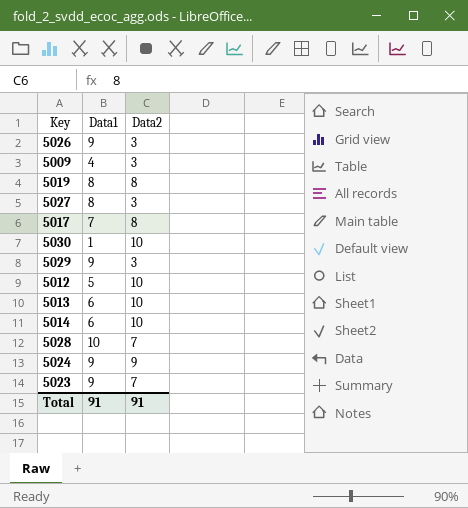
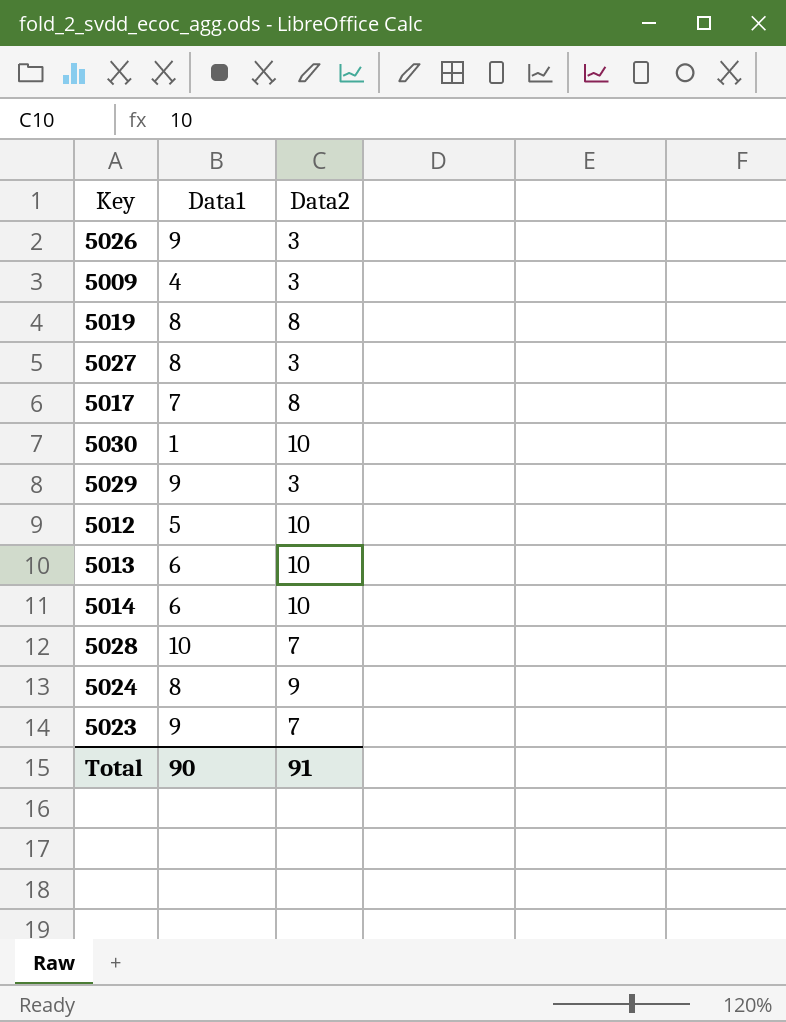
5024 | Data1: 9 -> 8
Total | Data1: 91 -> 90

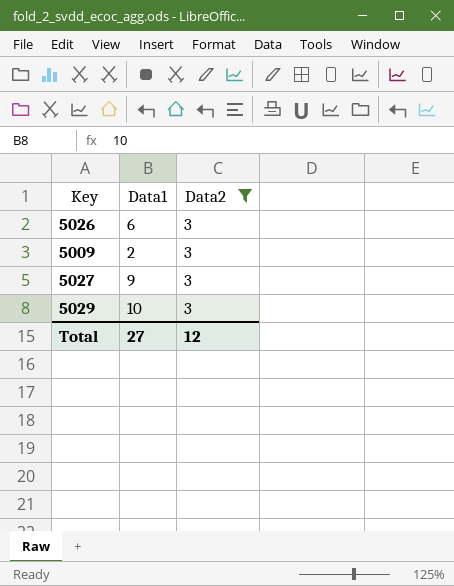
filter: none -> Data2 = 3
5026 | Data1: 9 -> 6
5009 | Data1: 4 -> 2
5027 | Data1: 8 -> 9
5029 | Data1: 9 -> 10
Total | Data1: 90 -> 27
Total | Data2: 91 -> 12

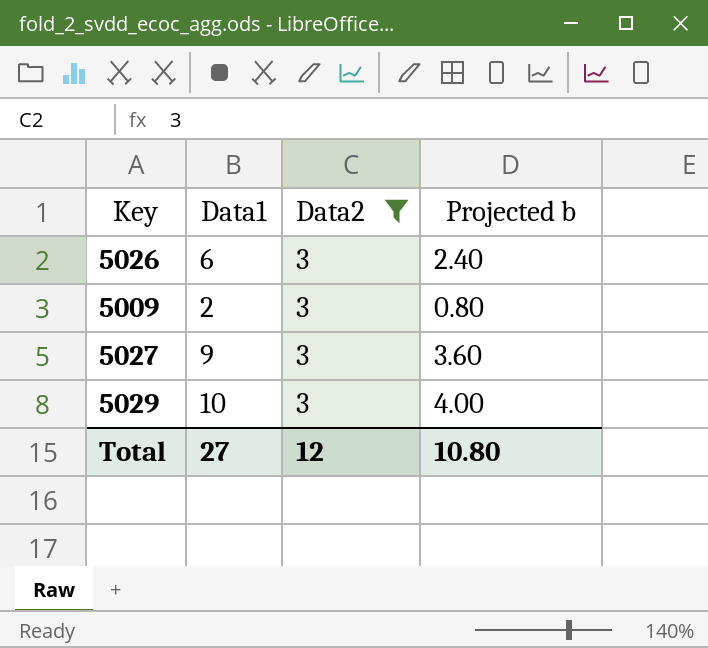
column Projected b | formula: none -> [Data1] * 0.4

